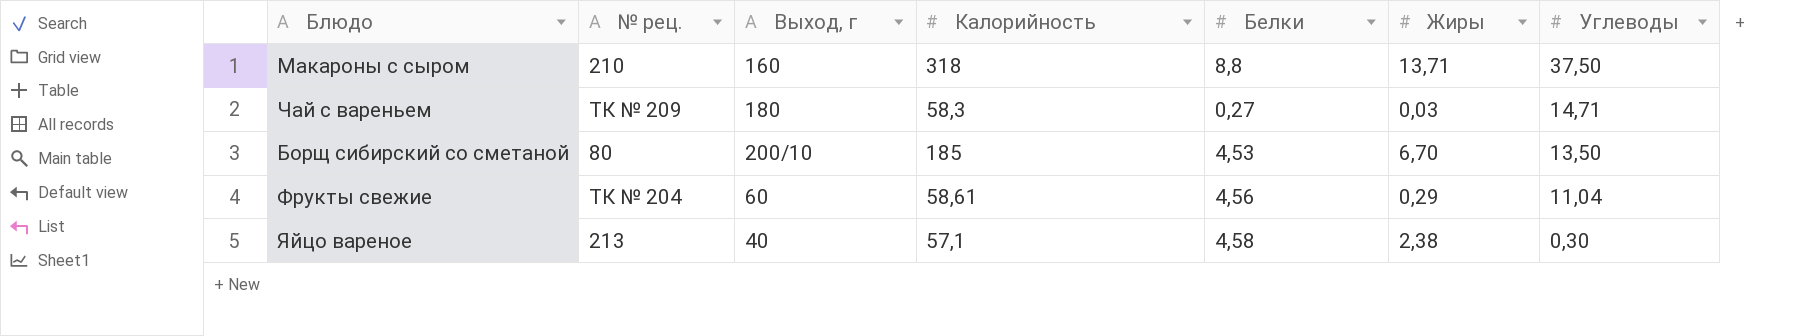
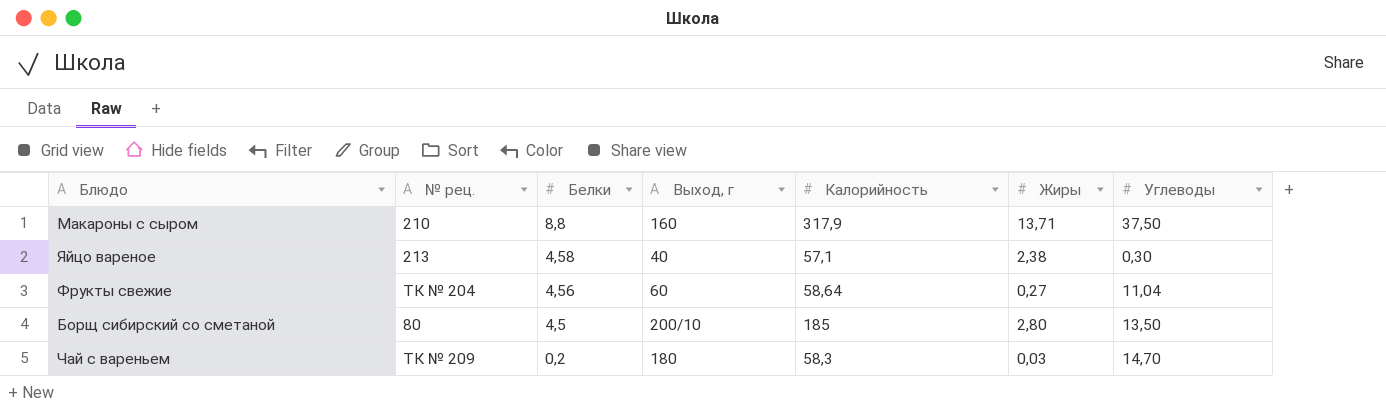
row order: Углеводы descending -> Белки descending
column Белки | position: 5 -> 3
Макароны с сыром | Калорийность: 318 -> 317,9
Фрукты свежие | Калорийность: 58,61 -> 58,64
Фрукты свежие | Жиры: 0,29 -> 0,27
Борщ сибирский со сметаной | Белки: 4,53 -> 4,5
Борщ сибирский со сметаной | Жиры: 6,70 -> 2,80
Чай с вареньем | Белки: 0,27 -> 0,2
Чай с вареньем | Углеводы: 14,71 -> 14,70

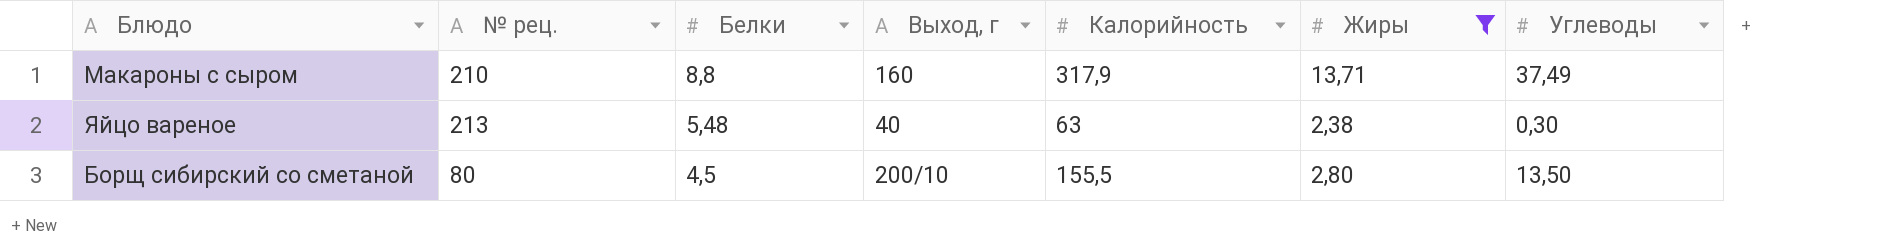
filter: none -> Жиры >= 2,38
Макароны с сыром | Углеводы: 37,50 -> 37,49
Яйцо вареное | Белки: 4,58 -> 5,48
Яйцо вареное | Калорийность: 57,1 -> 63
Борщ сибирский со сметаной | Калорийность: 185 -> 155,5

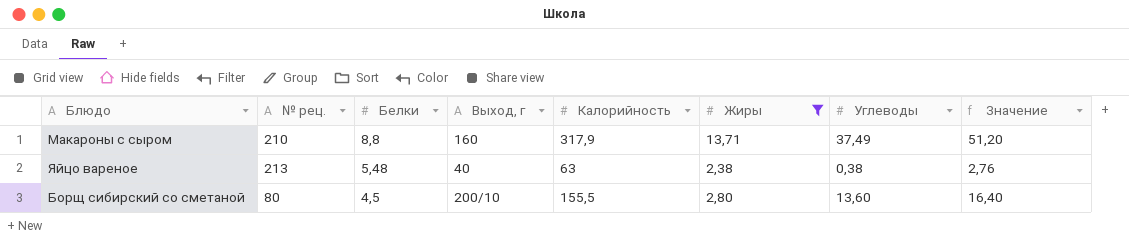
column Значение | formula: none -> [Жиры] + [Углеводы]
Яйцо вареное | Углеводы: 0,30 -> 0,38
Борщ сибирский со сметаной | Углеводы: 13,50 -> 13,60

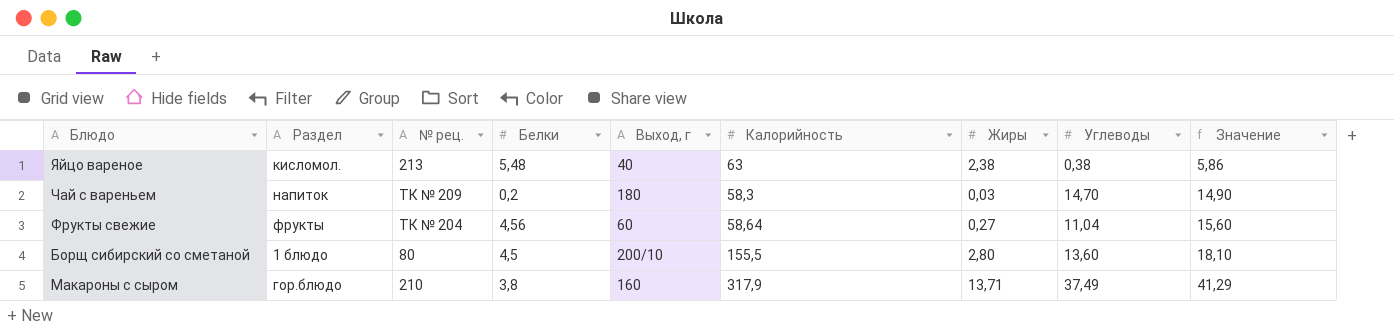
filter: Жиры >= 2,38 -> none
row order: Белки descending -> Значение ascending
column Раздел | position: none -> 2
column Значение | formula: [Жиры] + [Углеводы] -> [Белки] + [Углеводы]
Макароны с сыром | Белки: 8,8 -> 3,8

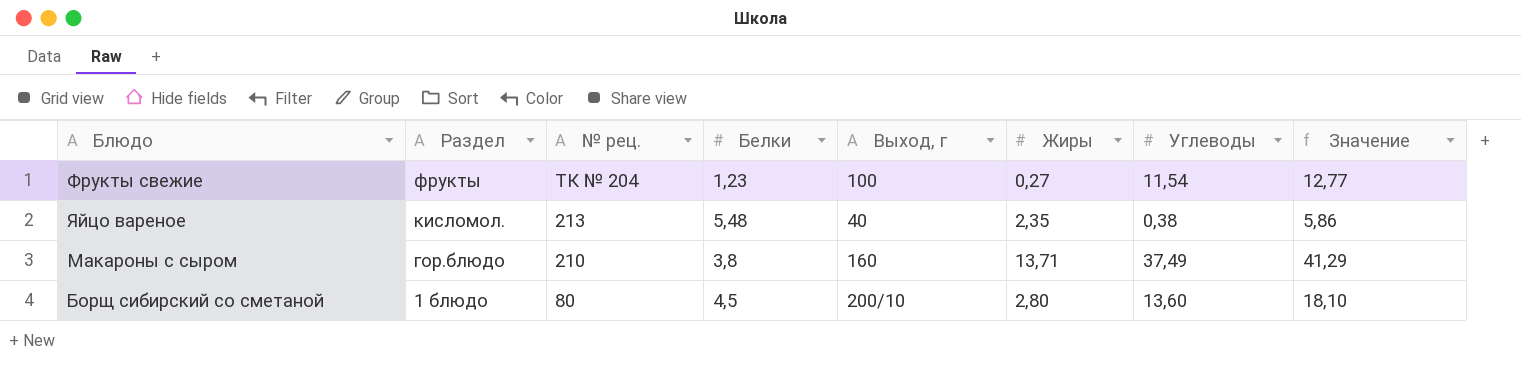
row order: Значение ascending -> Раздел descending
column Калорийность | position: 6 -> none
row Чай с вареньем: напиток | ТК № 209 | 0,2 | 180 | 58,3 | 0,03 | 14,70 | 14,90 -> none
Фрукты свежие | Белки: 4,56 -> 1,23
Фрукты свежие | Выход, г: 60 -> 100
Фрукты свежие | Углеводы: 11,04 -> 11,54
Фрукты свежие | Значение: 15,60 -> 12,77
Яйцо вареное | Жиры: 2,38 -> 2,35

